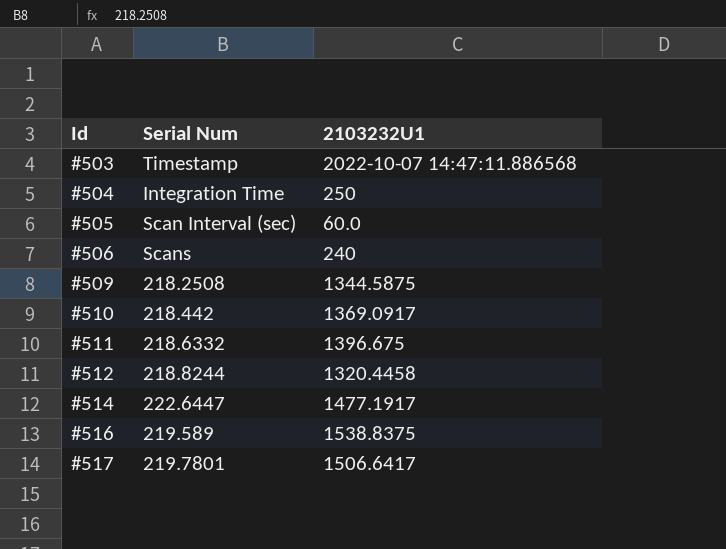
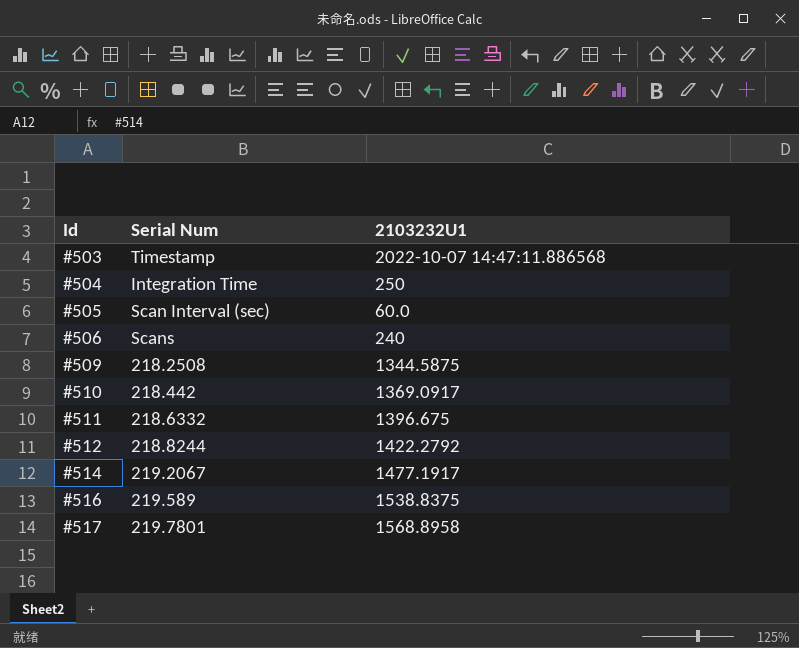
#512 | 2103232U1: 1320.4458 -> 1422.2792
#514 | Serial Num: 222.6447 -> 219.2067
#517 | 2103232U1: 1506.6417 -> 1568.8958

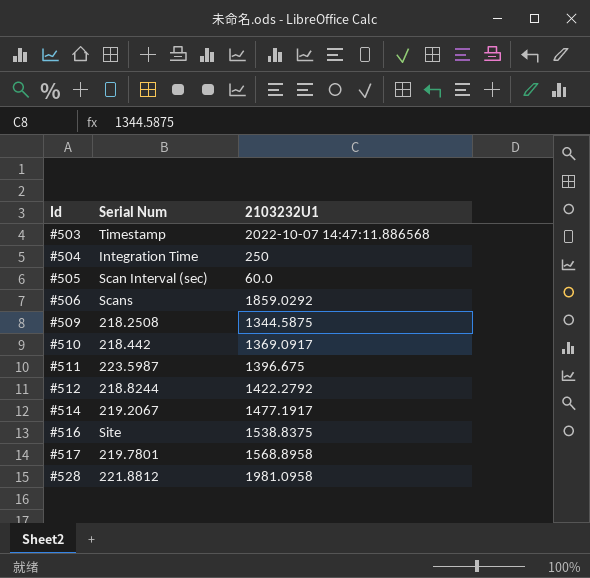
#506 | 2103232U1: 240 -> 1859.0292
#511 | Serial Num: 218.6332 -> 223.5987
#516 | Serial Num: 219.589 -> Site
row #528: none -> 221.8812 | 1981.0958

